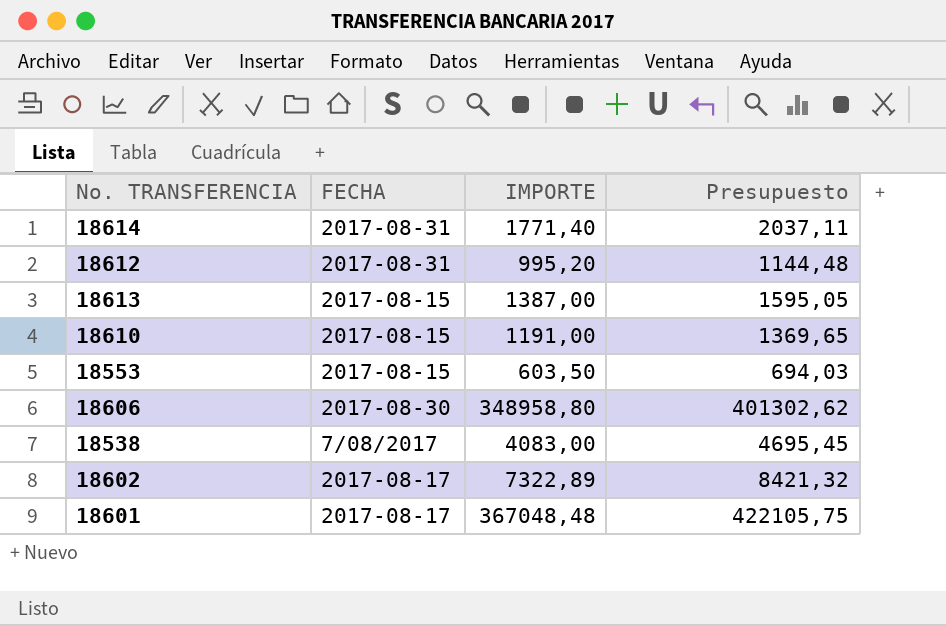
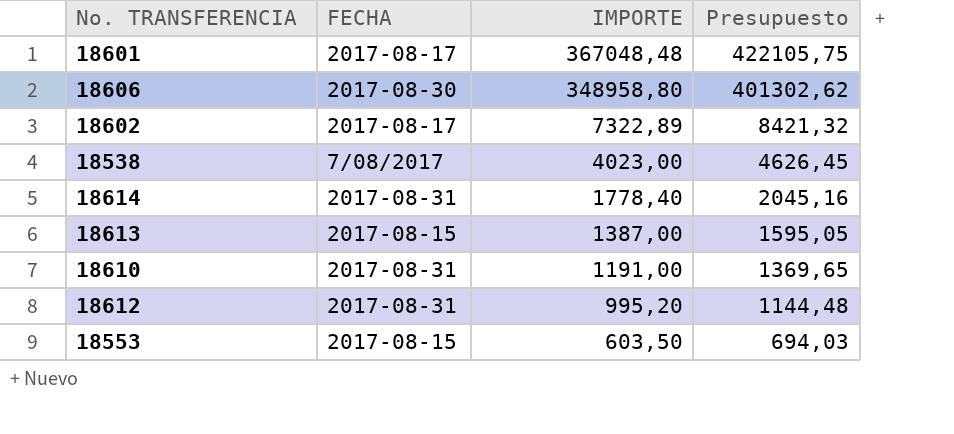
row order: none -> IMPORTE descending
18538 | IMPORTE: 4083,00 -> 4023,00
18538 | Presupuesto: 4695,45 -> 4626,45
18614 | IMPORTE: 1771,40 -> 1778,40
18614 | Presupuesto: 2037,11 -> 2045,16
18610 | FECHA: 2017-08-15 -> 2017-08-31

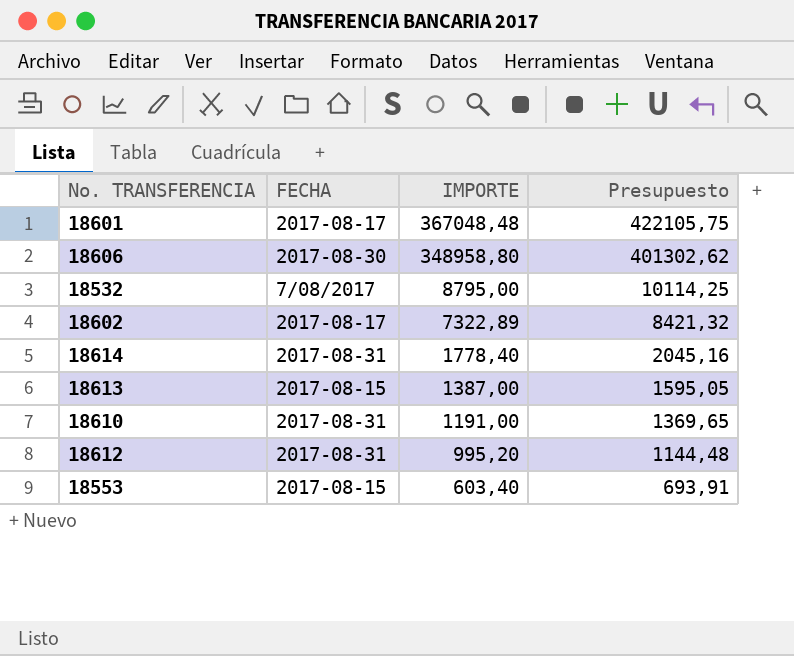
row 18538: 7/08/2017 | 4023,00 | 4626,45 -> none
row 18532: none -> 7/08/2017 | 8795,00 | 10114,25
18553 | IMPORTE: 603,50 -> 603,40
18553 | Presupuesto: 694,03 -> 693,91

